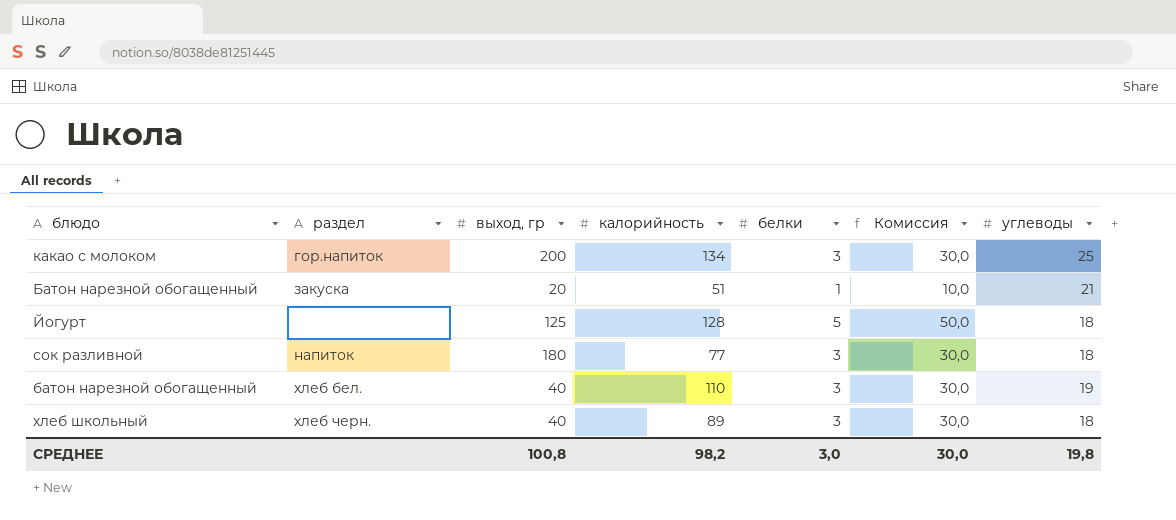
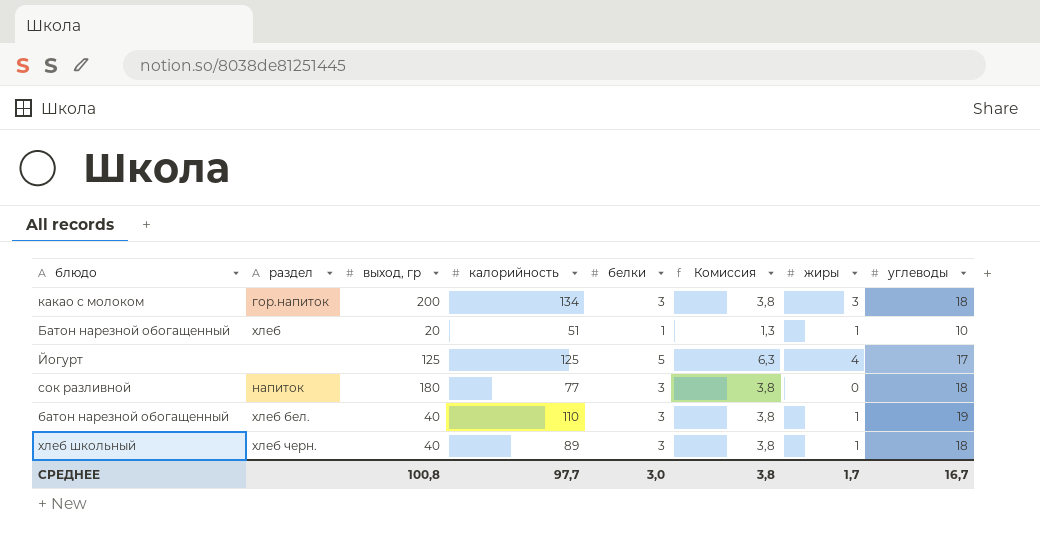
column Комиссия | formula: [белки] * 10 -> [белки] * 1,25
column жиры | position: none -> 7
какао с молоком | углеводы: 25 -> 18
Батон нарезной обогащенный | раздел: закуска -> хлеб
Батон нарезной обогащенный | углеводы: 21 -> 10
Йогурт | калорийность: 128 -> 125
Йогурт | углеводы: 18 -> 17
СРЕДНЕЕ | калорийность: 98,2 -> 97,7
СРЕДНЕЕ | Комиссия: 30,0 -> 3,8
СРЕДНЕЕ | углеводы: 19,8 -> 16,7

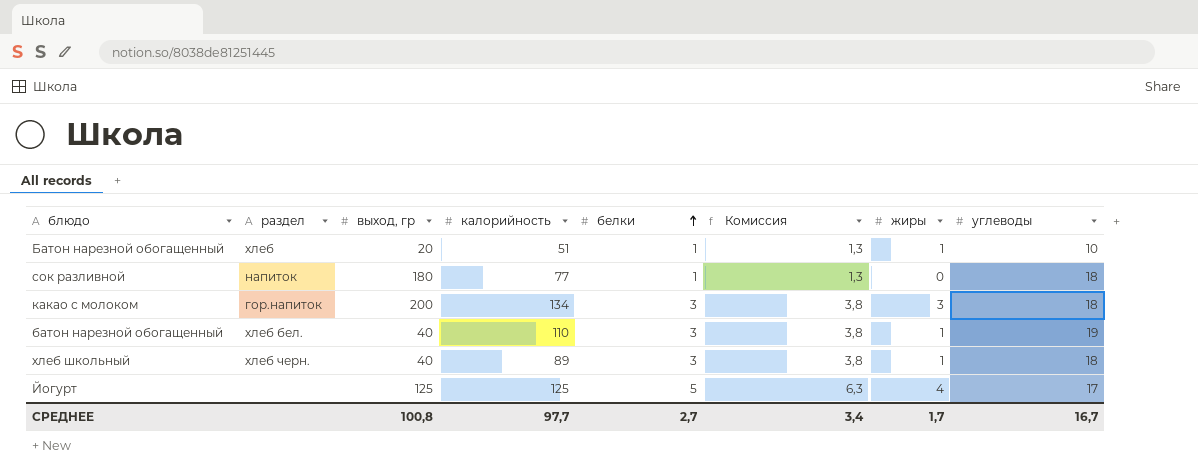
row order: none -> белки ascending
сок разливной | белки: 3 -> 1
сок разливной | Комиссия: 3,8 -> 1,3
СРЕДНЕЕ | белки: 3,0 -> 2,7
СРЕДНЕЕ | Комиссия: 3,8 -> 3,4

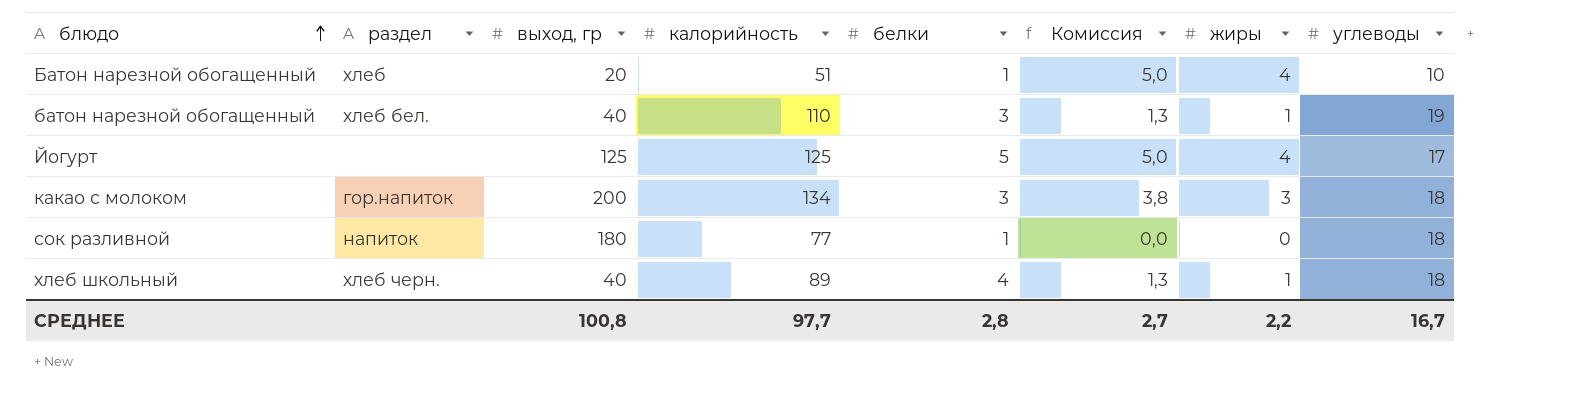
row order: белки ascending -> блюдо ascending
column Комиссия | formula: [белки] * 1,25 -> [жиры] * 1,25
Батон нарезной обогащенный | жиры: 1 -> 4
хлеб школьный | белки: 3 -> 4
СРЕДНЕЕ | белки: 2,7 -> 2,8
СРЕДНЕЕ | Комиссия: 3,4 -> 2,7
СРЕДНЕЕ | жиры: 1,7 -> 2,2

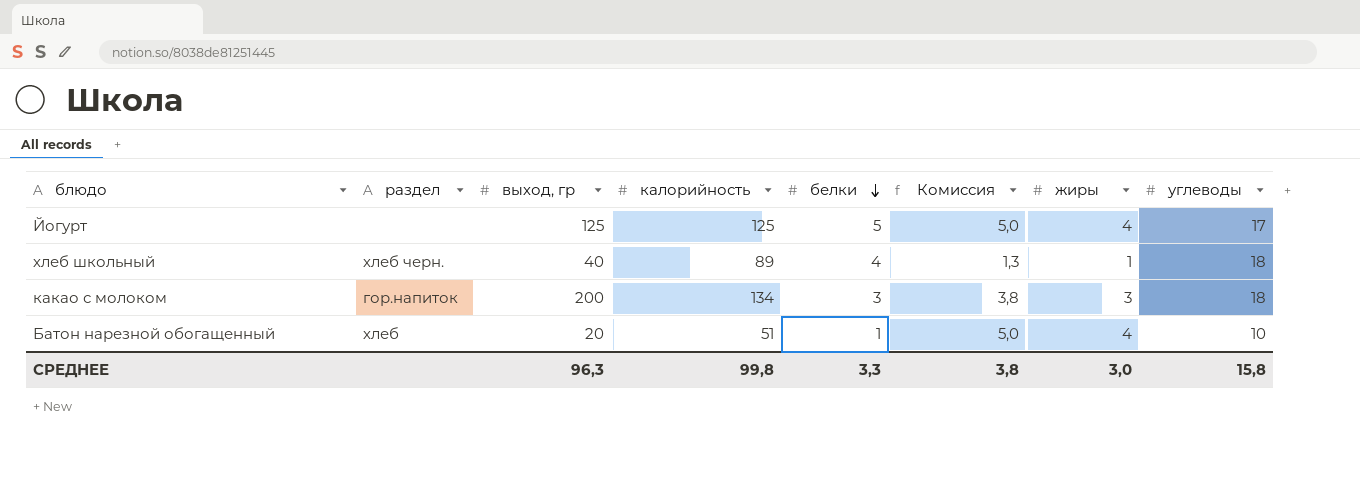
row order: блюдо ascending -> белки descending
row батон нарезной обогащенный: хлеб бел. | 40 | 110 | 3 | 1,3 | 1 | 19 -> none
row сок разливной: напиток | 180 | 77 | 1 | 0,0 | 0 | 18 -> none
СРЕДНЕЕ | выход, гр: 100,8 -> 96,3
СРЕДНЕЕ | калорийность: 97,7 -> 99,8
СРЕДНЕЕ | белки: 2,8 -> 3,3
СРЕДНЕЕ | Комиссия: 2,7 -> 3,8
СРЕДНЕЕ | жиры: 2,2 -> 3,0
СРЕДНЕЕ | углеводы: 16,7 -> 15,8

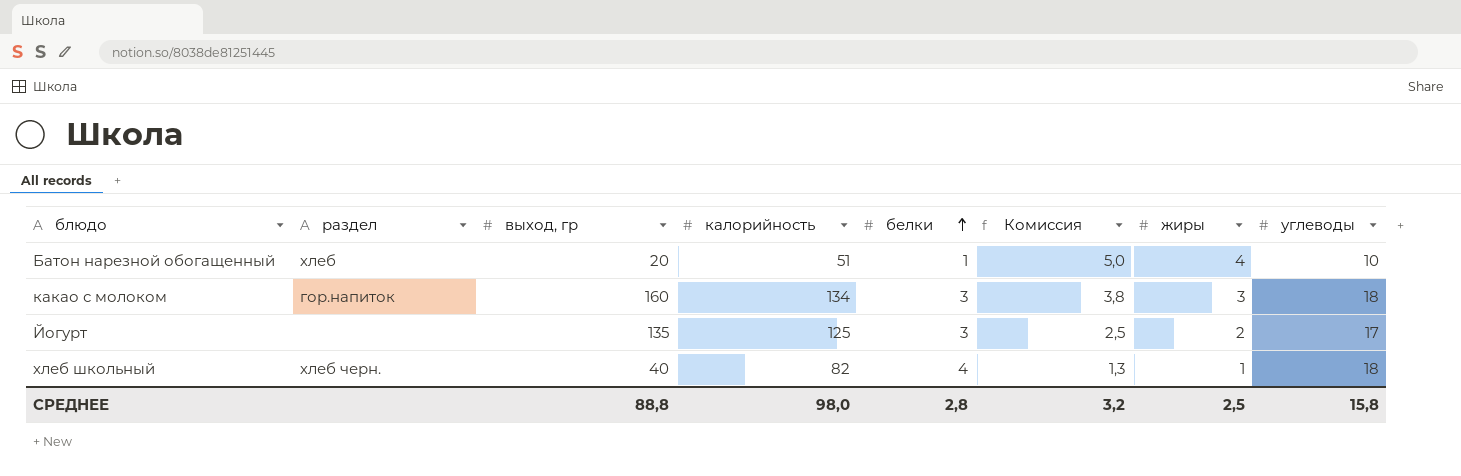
row order: белки descending -> белки ascending
какао с молоком | выход, гр: 200 -> 160
Йогурт | выход, гр: 125 -> 135
Йогурт | белки: 5 -> 3
Йогурт | Комиссия: 5,0 -> 2,5
Йогурт | жиры: 4 -> 2
хлеб школьный | калорийность: 89 -> 82
СРЕДНЕЕ | выход, гр: 96,3 -> 88,8
СРЕДНЕЕ | калорийность: 99,8 -> 98,0
СРЕДНЕЕ | белки: 3,3 -> 2,8
СРЕДНЕЕ | Комиссия: 3,8 -> 3,2
СРЕДНЕЕ | жиры: 3,0 -> 2,5

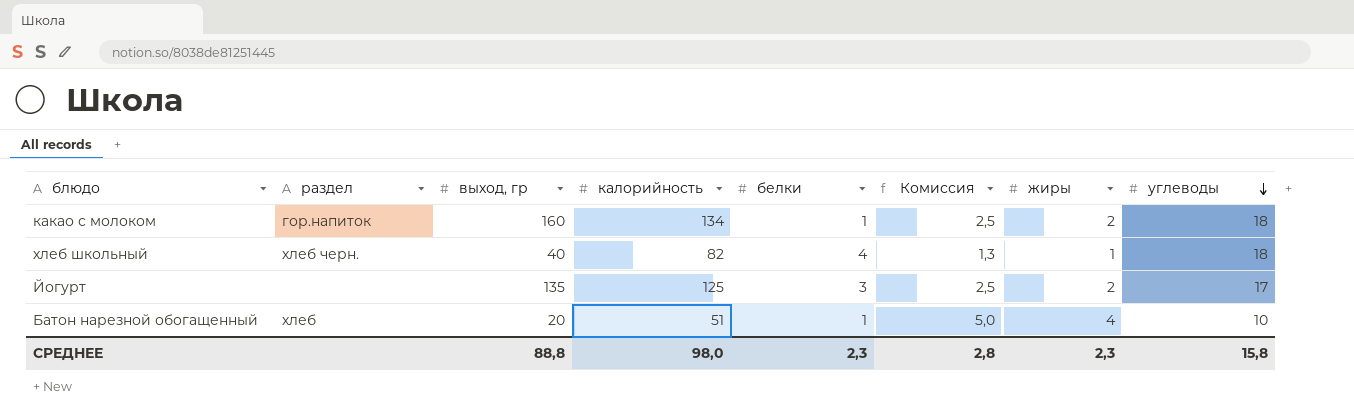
row order: белки ascending -> углеводы descending
какао с молоком | белки: 3 -> 1
какао с молоком | Комиссия: 3,8 -> 2,5
какао с молоком | жиры: 3 -> 2
СРЕДНЕЕ | белки: 2,8 -> 2,3
СРЕДНЕЕ | Комиссия: 3,2 -> 2,8
СРЕДНЕЕ | жиры: 2,5 -> 2,3

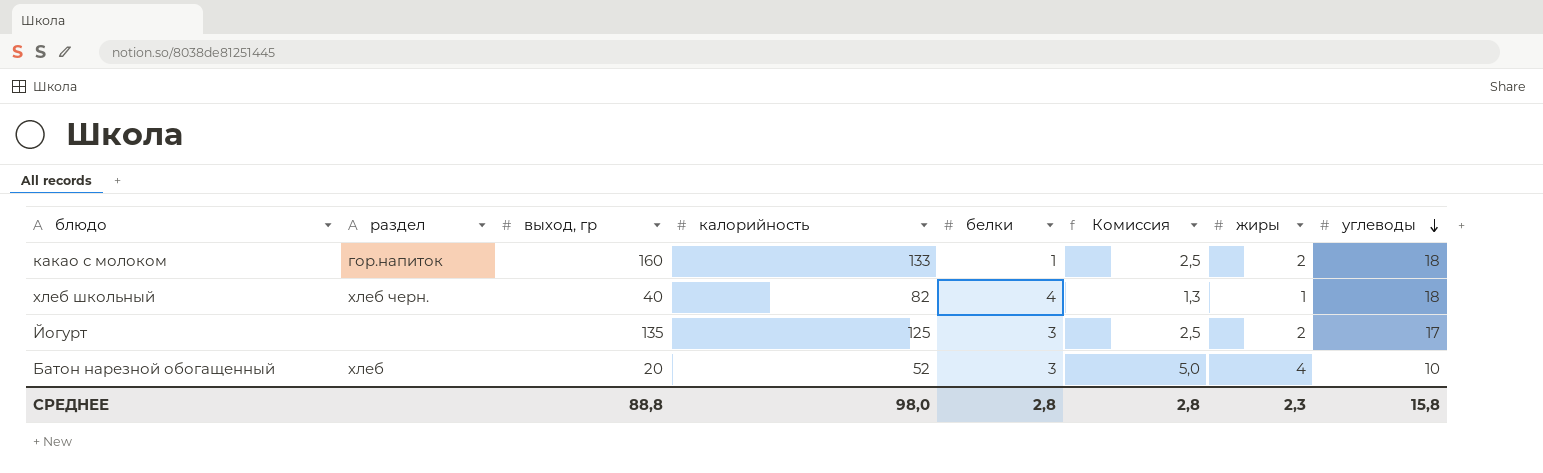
какао с молоком | калорийность: 134 -> 133
Батон нарезной обогащенный | калорийность: 51 -> 52
Батон нарезной обогащенный | белки: 1 -> 3
СРЕДНЕЕ | белки: 2,3 -> 2,8

